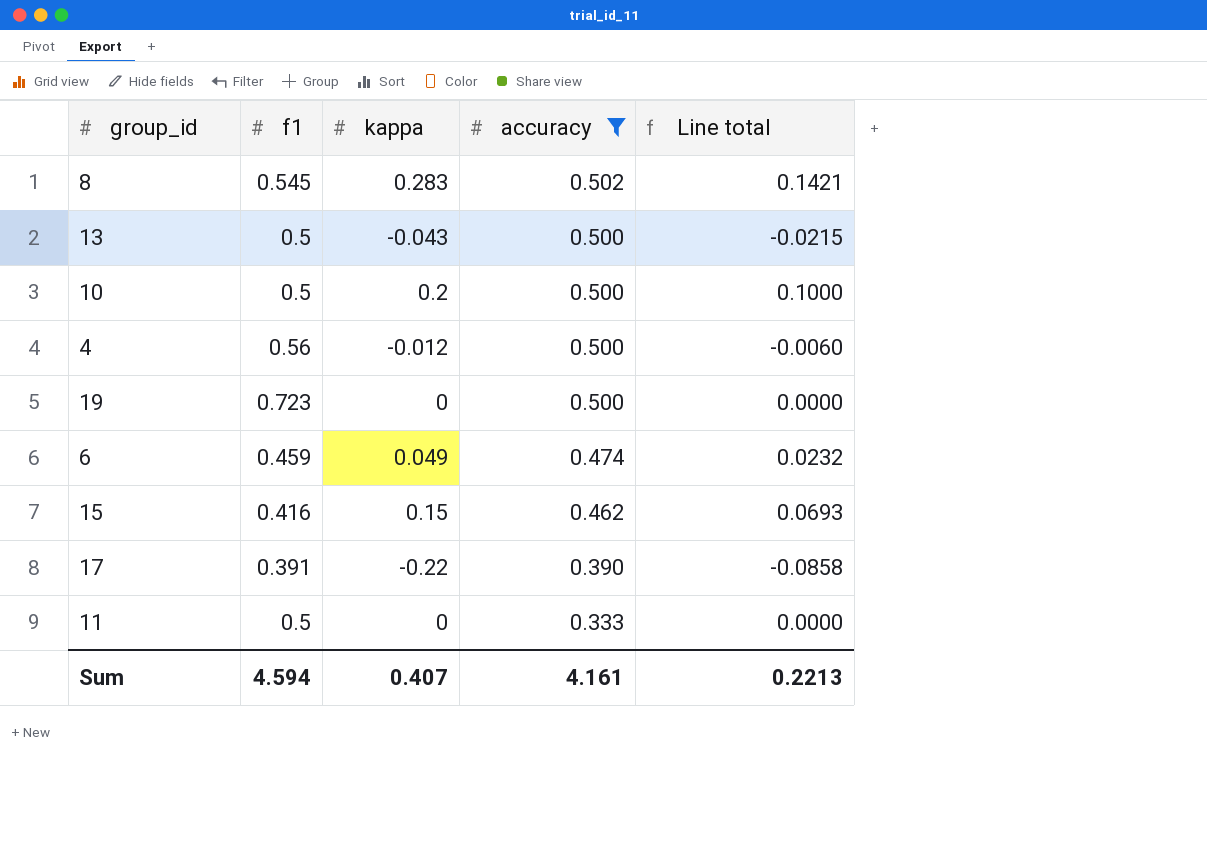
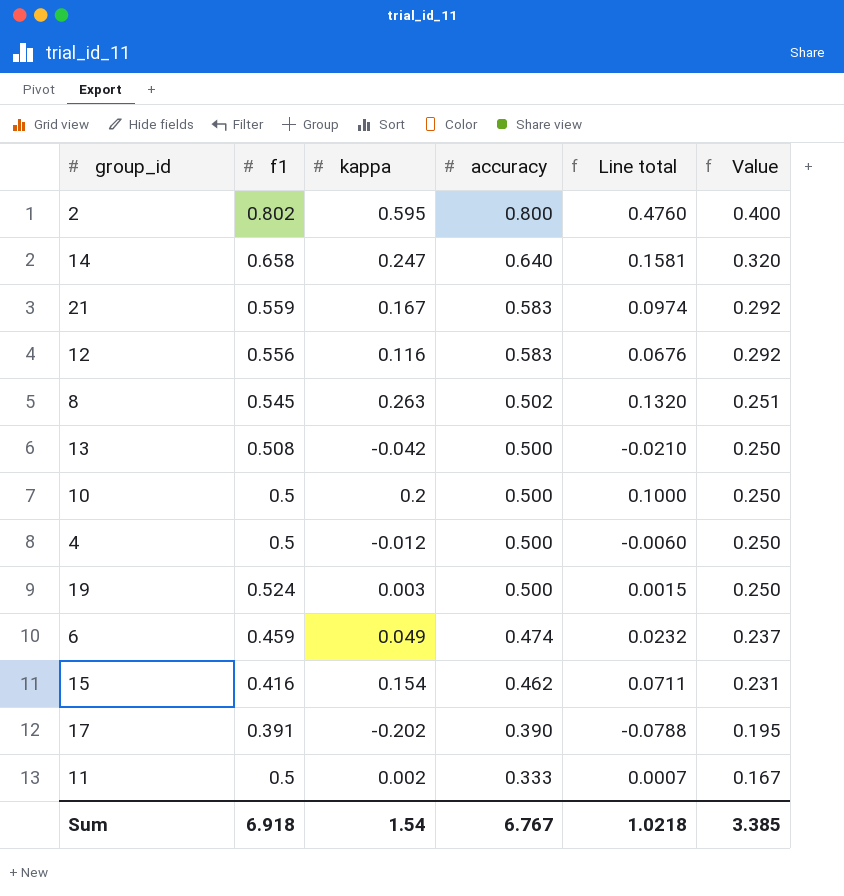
filter: accuracy <= 0.502 -> none
column Value | formula: none -> [accuracy] * 0.5
8 | kappa: 0.283 -> 0.263
8 | Line total: 0.1421 -> 0.1320
13 | f1: 0.5 -> 0.508
13 | kappa: -0.043 -> -0.042
13 | Line total: -0.0215 -> -0.0210
4 | f1: 0.56 -> 0.5
19 | f1: 0.723 -> 0.524
19 | kappa: 0 -> 0.003
19 | Line total: 0.0000 -> 0.0015
15 | kappa: 0.15 -> 0.154
15 | Line total: 0.0693 -> 0.0711
17 | kappa: -0.22 -> -0.202
17 | Line total: -0.0858 -> -0.0788
11 | kappa: 0 -> 0.002
11 | Line total: 0.0000 -> 0.0007
Sum | f1: 4.594 -> 6.918
Sum | kappa: 0.407 -> 1.54
Sum | accuracy: 4.161 -> 6.767
Sum | Line total: 0.2213 -> 1.0218

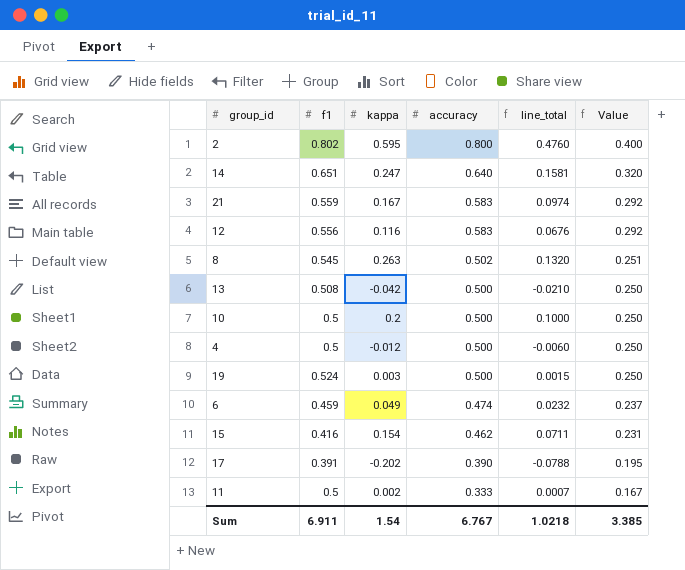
column name: Line total -> line_total
14 | f1: 0.658 -> 0.651
Sum | f1: 6.918 -> 6.911

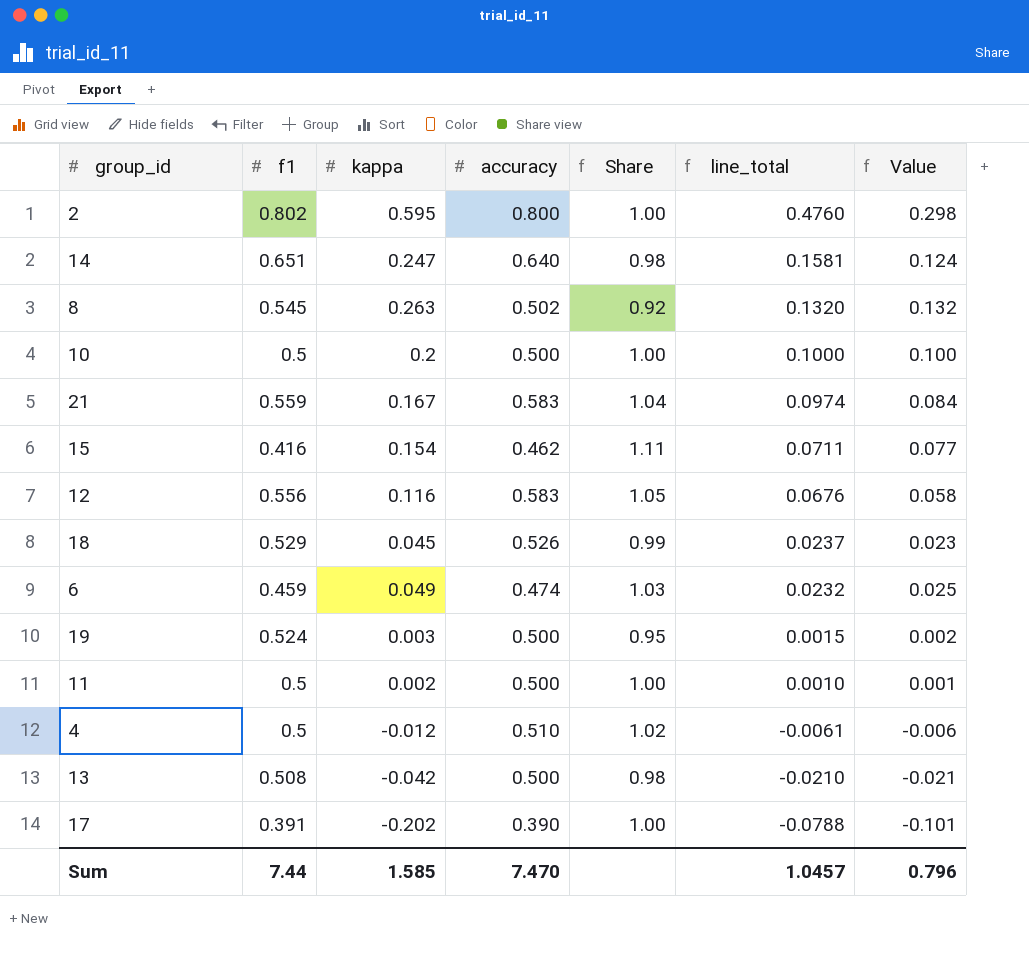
row order: accuracy descending -> line_total descending
column Share | formula: none -> [accuracy] / [f1]
column Value | formula: [accuracy] * 0.5 -> [kappa] * 0.5
row 18: none -> 0.529 | 0.045 | 0.526 | 0.99 | 0.0237 | 0.023
11 | accuracy: 0.333 -> 0.500
11 | line_total: 0.0007 -> 0.0010
4 | accuracy: 0.500 -> 0.510
4 | line_total: -0.0060 -> -0.0061
Sum | f1: 6.911 -> 7.44
Sum | kappa: 1.54 -> 1.585
Sum | accuracy: 6.767 -> 7.470
Sum | line_total: 1.0218 -> 1.0457
Sum | Value: 3.385 -> 0.796

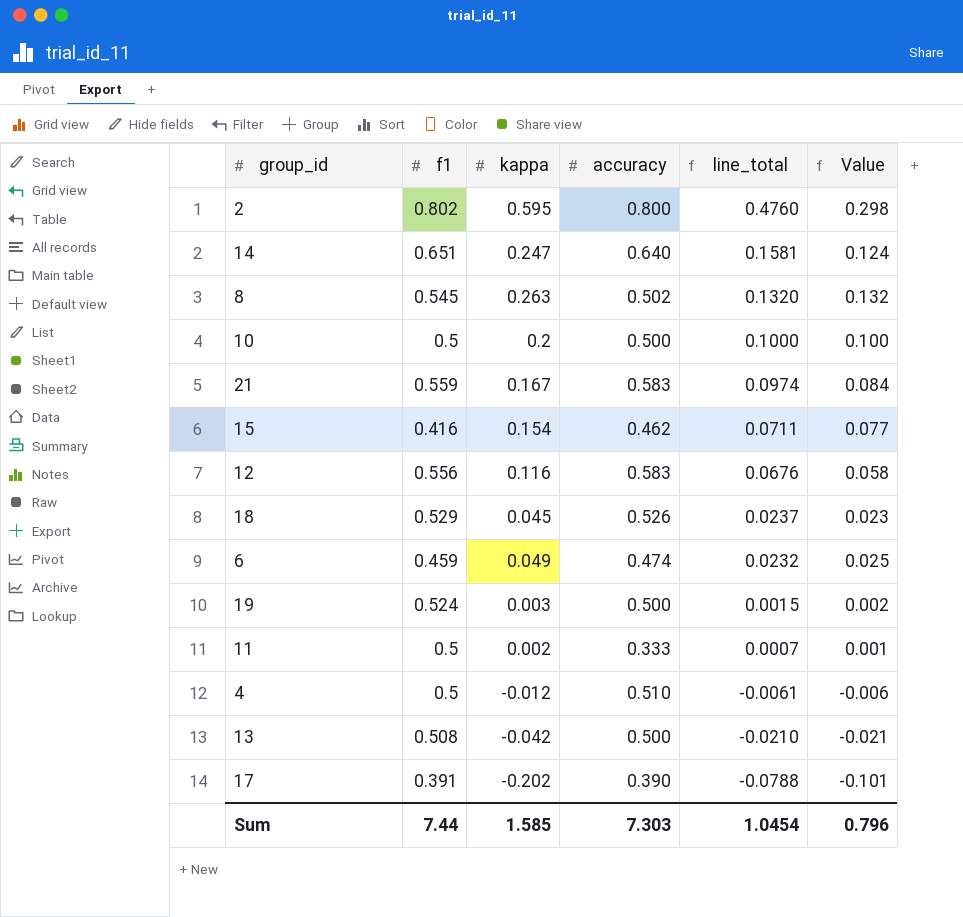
column Share | formula: [accuracy] / [f1] -> none
11 | accuracy: 0.500 -> 0.333
11 | line_total: 0.0010 -> 0.0007
Sum | accuracy: 7.470 -> 7.303
Sum | line_total: 1.0457 -> 1.0454

